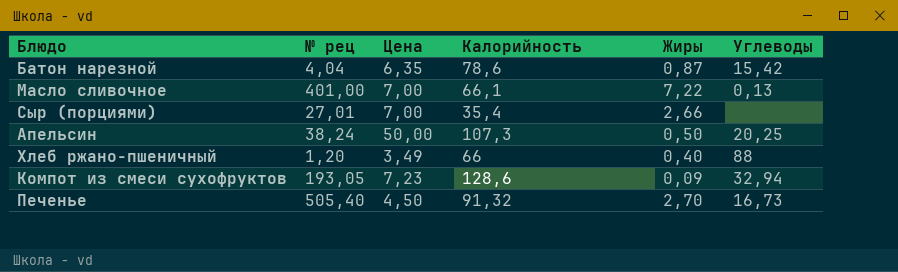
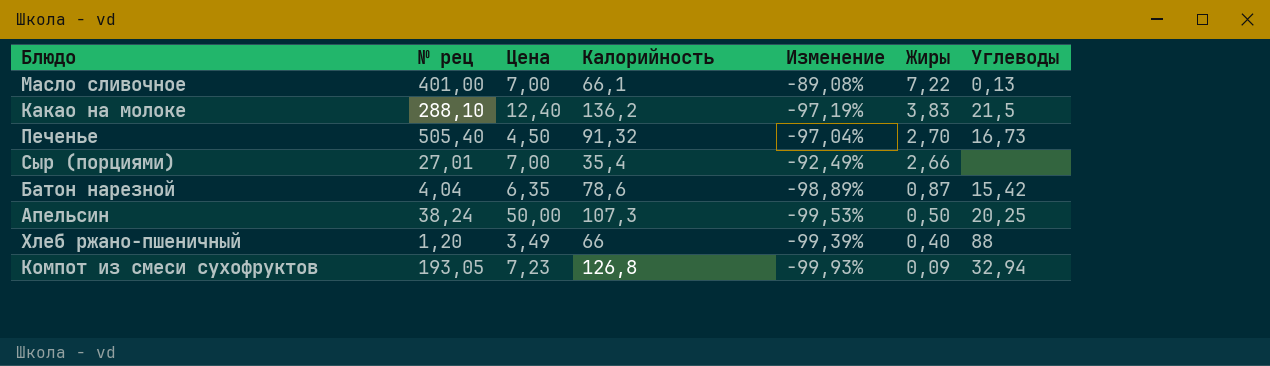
row order: none -> Жиры descending
column Изменение | formula: none -> ([Жиры] - [Калорийность]) / [Калорийность]
row Какао на молоке: none -> 288,10 | 12,40 | 136,2 | -97,19% | 3,83 | 21,5
Компот из смеси сухофруктов | Калорийность: 128,6 -> 126,8

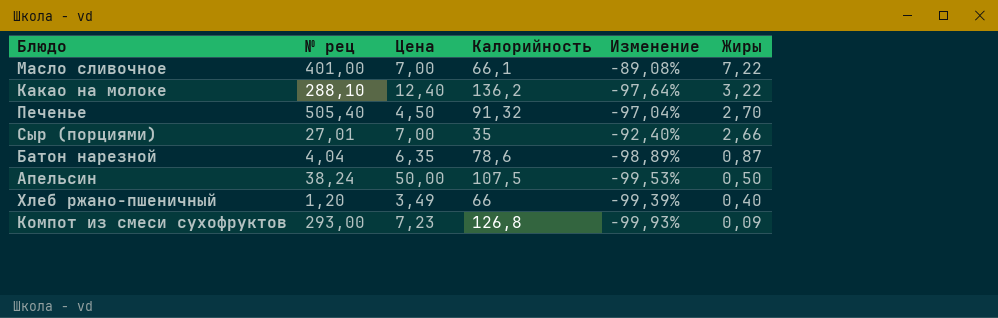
column Углеводы | position: 7 -> none
Какао на молоке | Изменение: -97,19% -> -97,64%
Какао на молоке | Жиры: 3,83 -> 3,22
Сыр (порциями) | Калорийность: 35,4 -> 35
Сыр (порциями) | Изменение: -92,49% -> -92,40%
Апельсин | Калорийность: 107,3 -> 107,5
Компот из смеси сухофруктов | № рец: 193,05 -> 293,00

